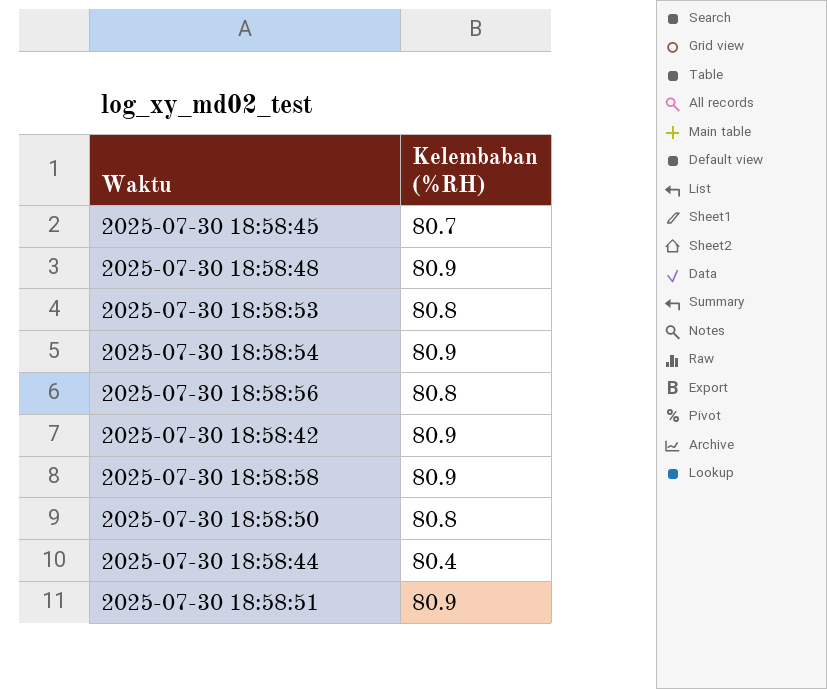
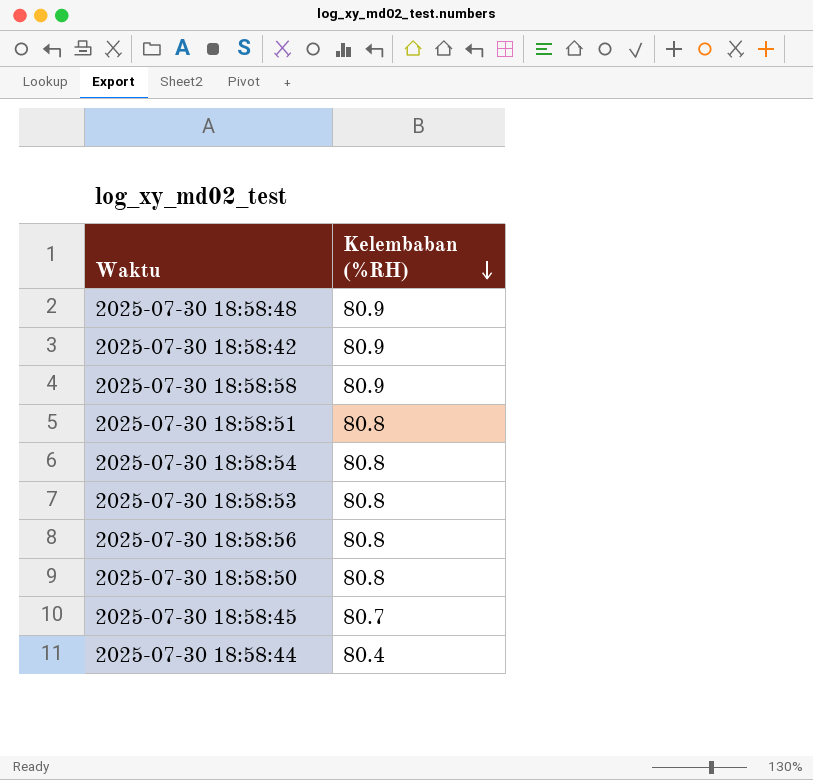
row order: none -> Kelembaban (%RH) descending
2025-07-30 18:58:51 | Kelembaban (%RH): 80.9 -> 80.8
2025-07-30 18:58:54 | Kelembaban (%RH): 80.9 -> 80.8

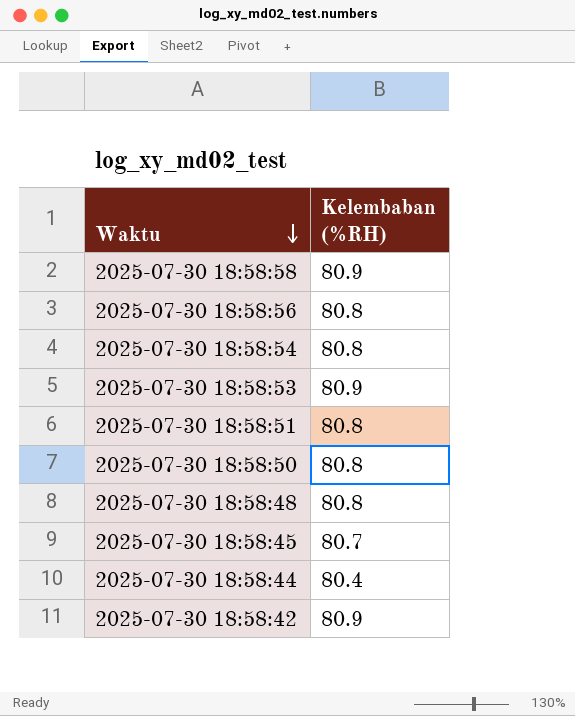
row order: Kelembaban (%RH) descending -> Waktu descending
2025-07-30 18:58:53 | Kelembaban (%RH): 80.8 -> 80.9
2025-07-30 18:58:48 | Kelembaban (%RH): 80.9 -> 80.8

